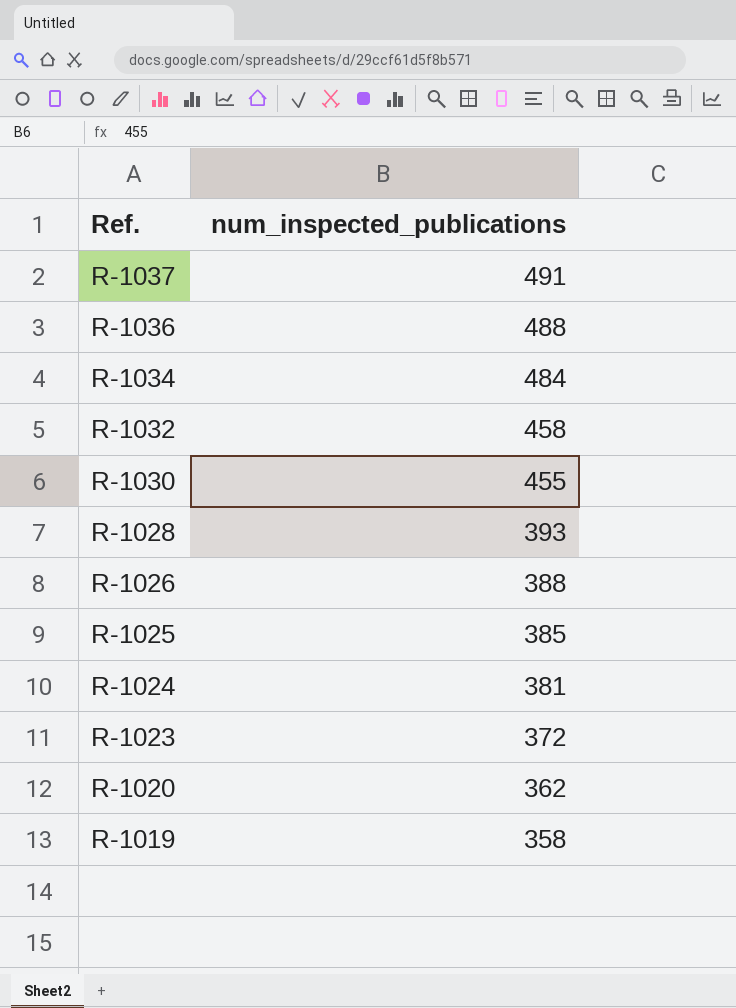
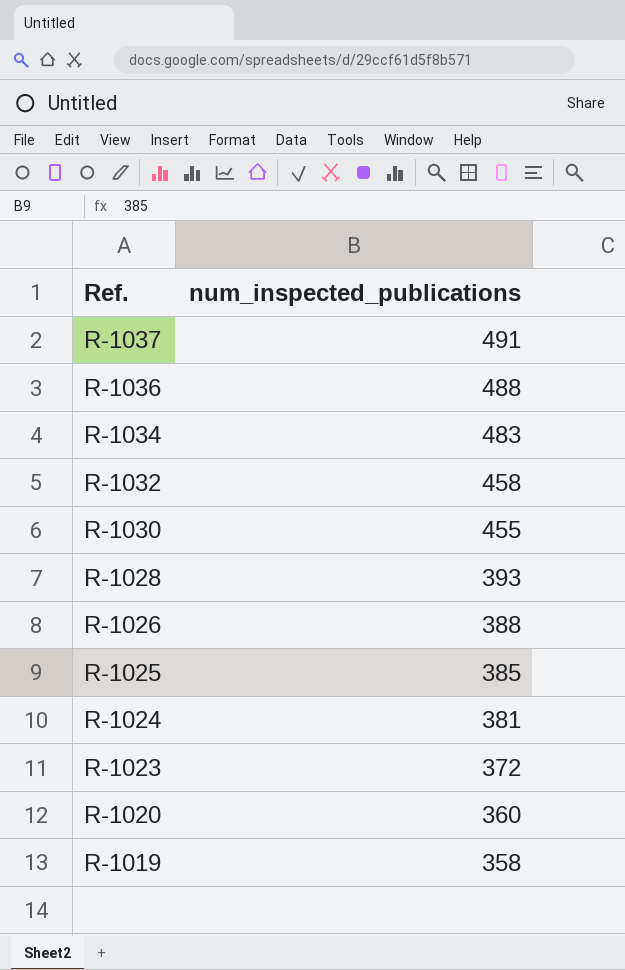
R-1034 | num_inspected_publications: 484 -> 483
R-1020 | num_inspected_publications: 362 -> 360

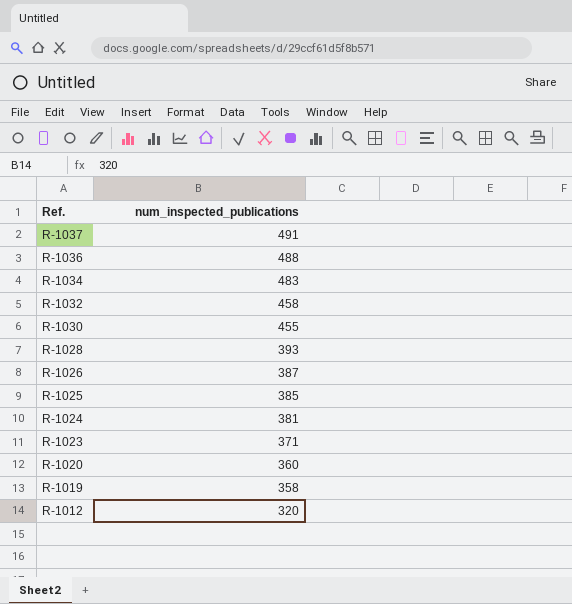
R-1026 | num_inspected_publications: 388 -> 387
R-1023 | num_inspected_publications: 372 -> 371
row R-1012: none -> 320

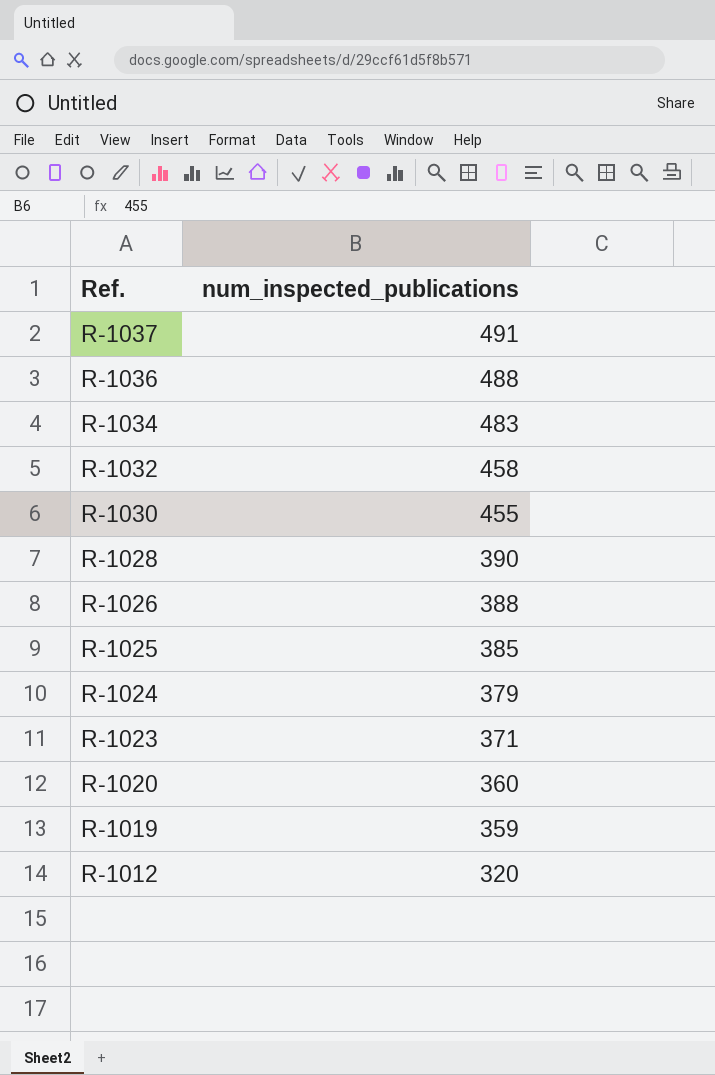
R-1028 | num_inspected_publications: 393 -> 390
R-1026 | num_inspected_publications: 387 -> 388
R-1024 | num_inspected_publications: 381 -> 379
R-1019 | num_inspected_publications: 358 -> 359

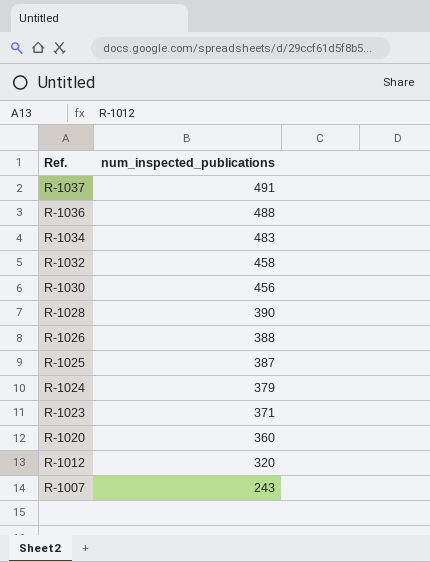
row R-1019: 359 -> none
R-1030 | num_inspected_publications: 455 -> 456
R-1025 | num_inspected_publications: 385 -> 387
row R-1007: none -> 243

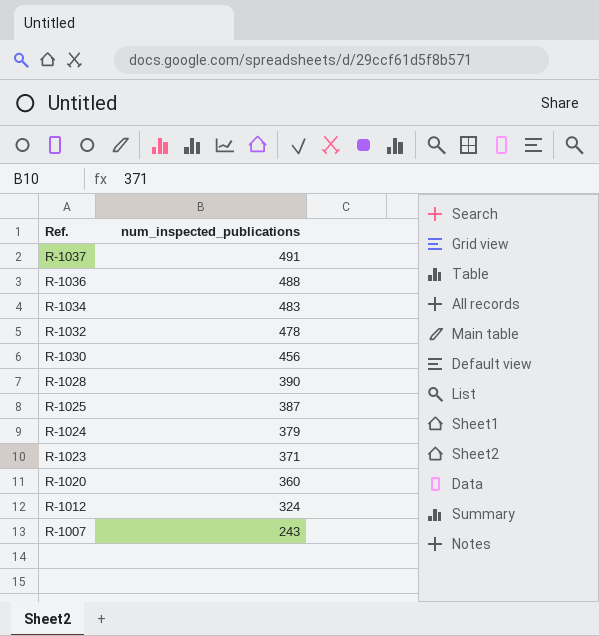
row R-1026: 388 -> none
R-1032 | num_inspected_publications: 458 -> 478
R-1012 | num_inspected_publications: 320 -> 324

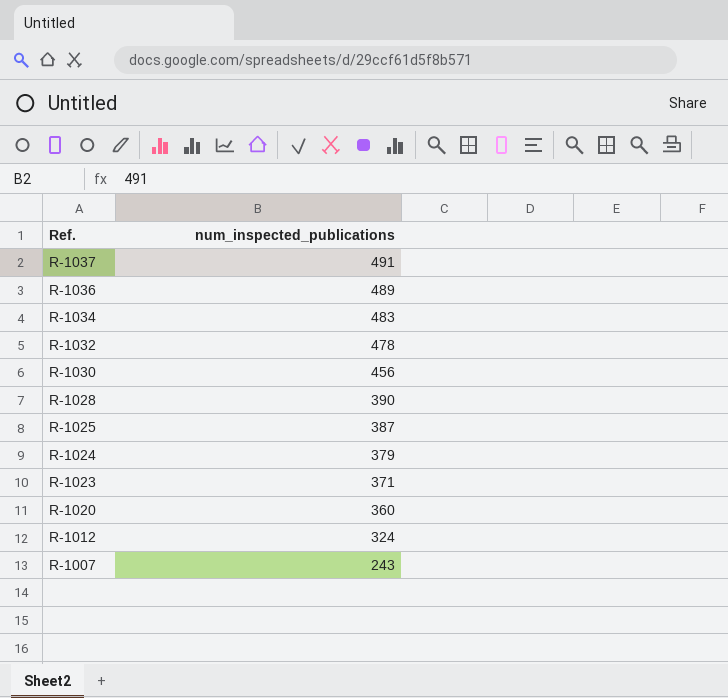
R-1036 | num_inspected_publications: 488 -> 489

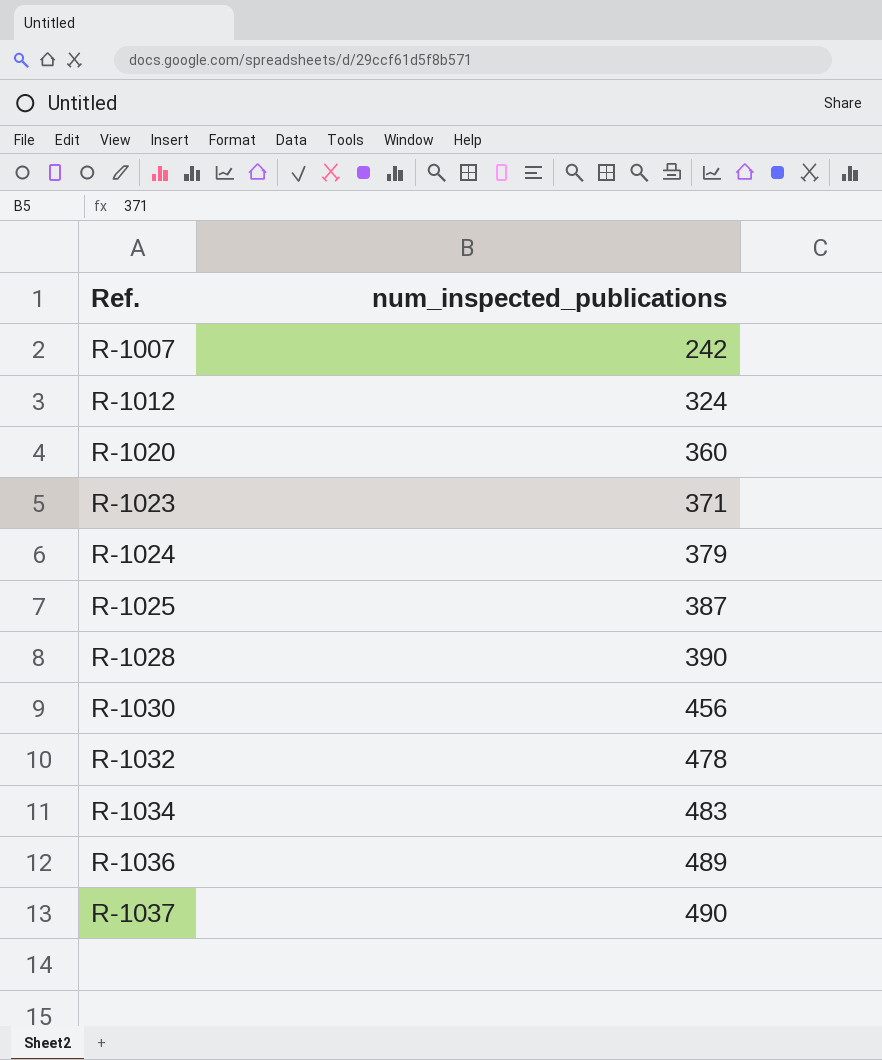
row order: Ref. descending -> Ref. ascending
R-1007 | num_inspected_publications: 243 -> 242
R-1037 | num_inspected_publications: 491 -> 490

